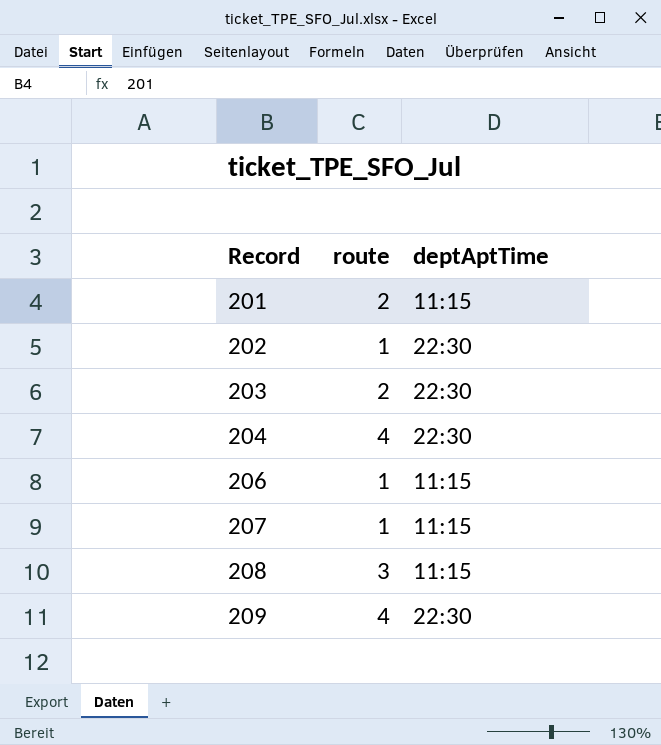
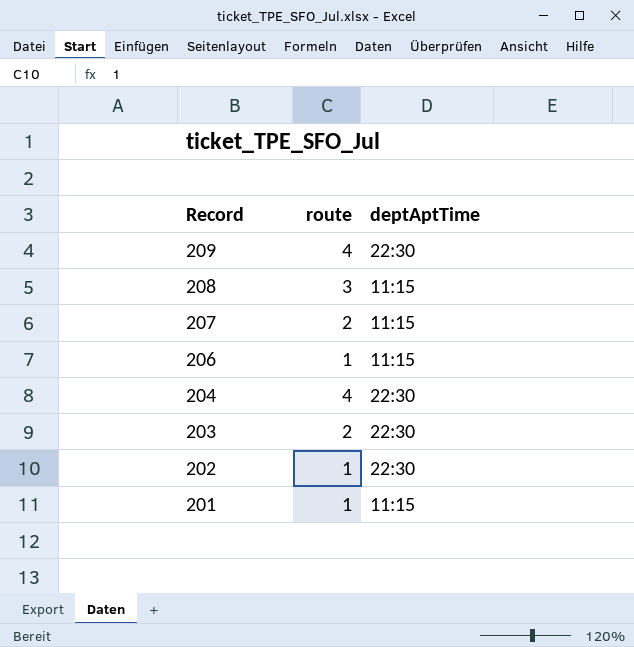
row order: Record ascending -> Record descending
207 | route: 1 -> 2
201 | route: 2 -> 1

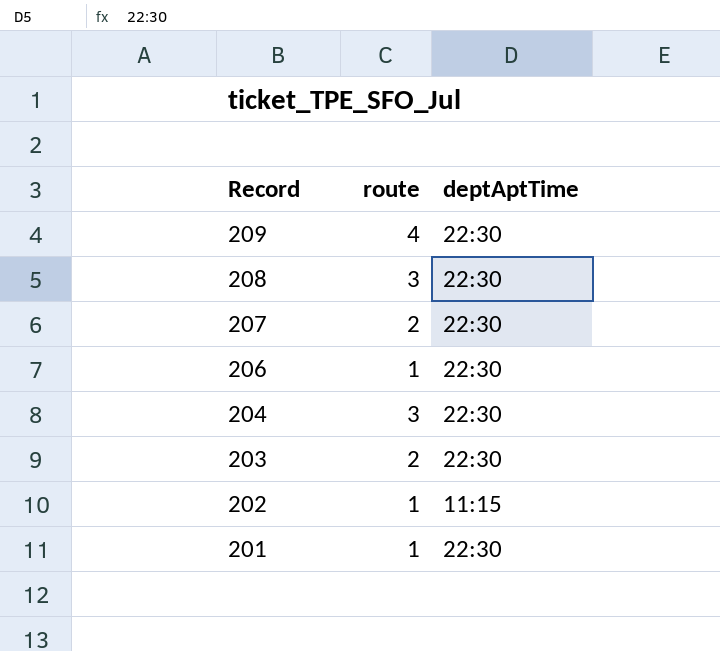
208 | deptAptTime: 11:15 -> 22:30
207 | deptAptTime: 11:15 -> 22:30
206 | deptAptTime: 11:15 -> 22:30
204 | route: 4 -> 3
202 | deptAptTime: 22:30 -> 11:15
201 | deptAptTime: 11:15 -> 22:30

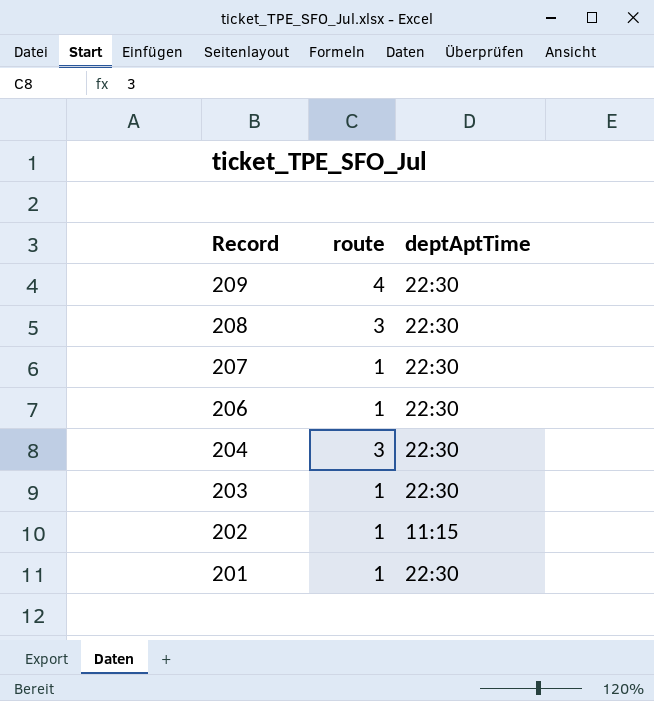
207 | route: 2 -> 1
203 | route: 2 -> 1

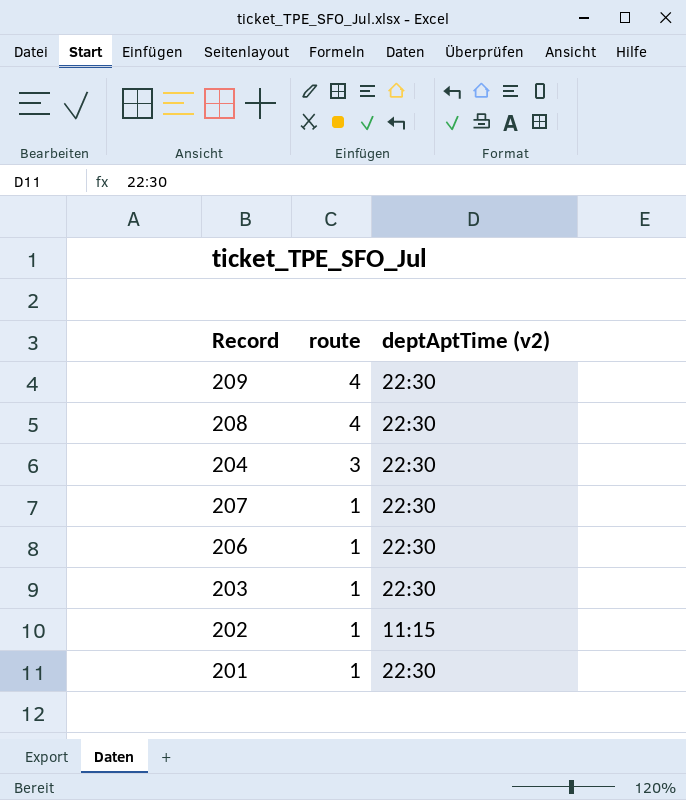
row order: Record descending -> route descending
column name: deptAptTime -> deptAptTime (v2)
208 | route: 3 -> 4

